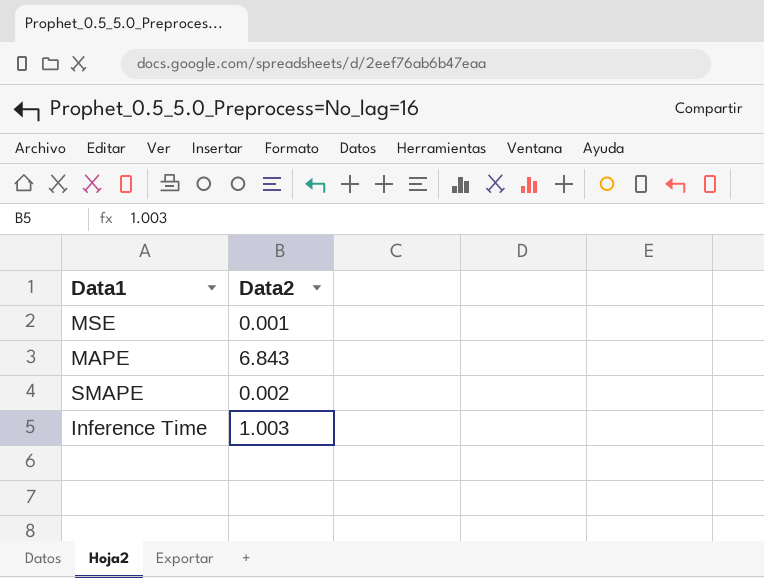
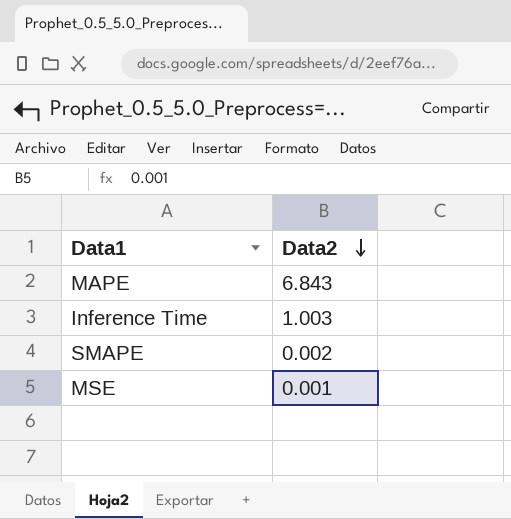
row order: none -> Data2 descending

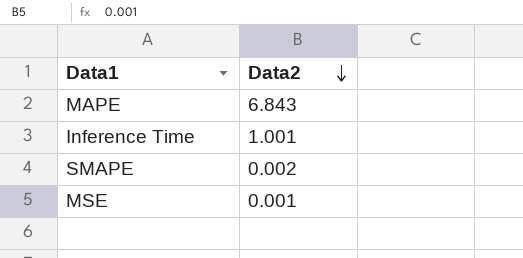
Inference Time | Data2: 1.003 -> 1.001

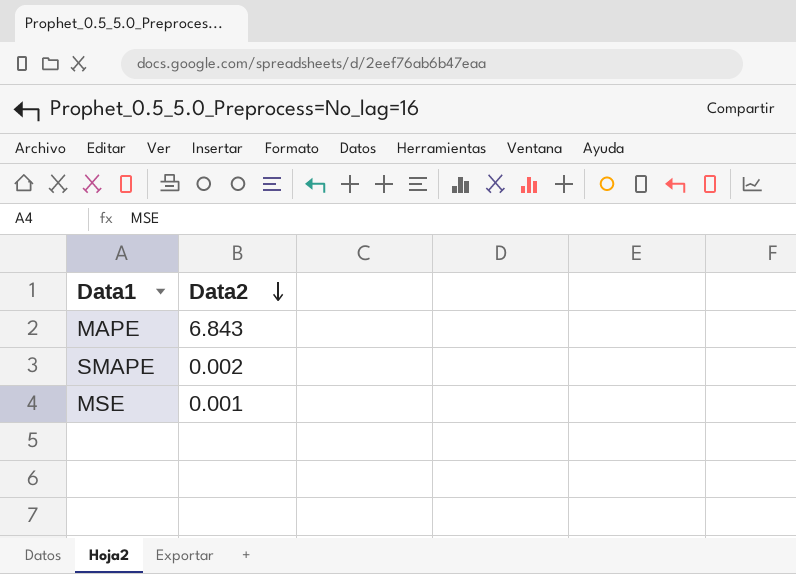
row Inference Time: 1.001 -> none

